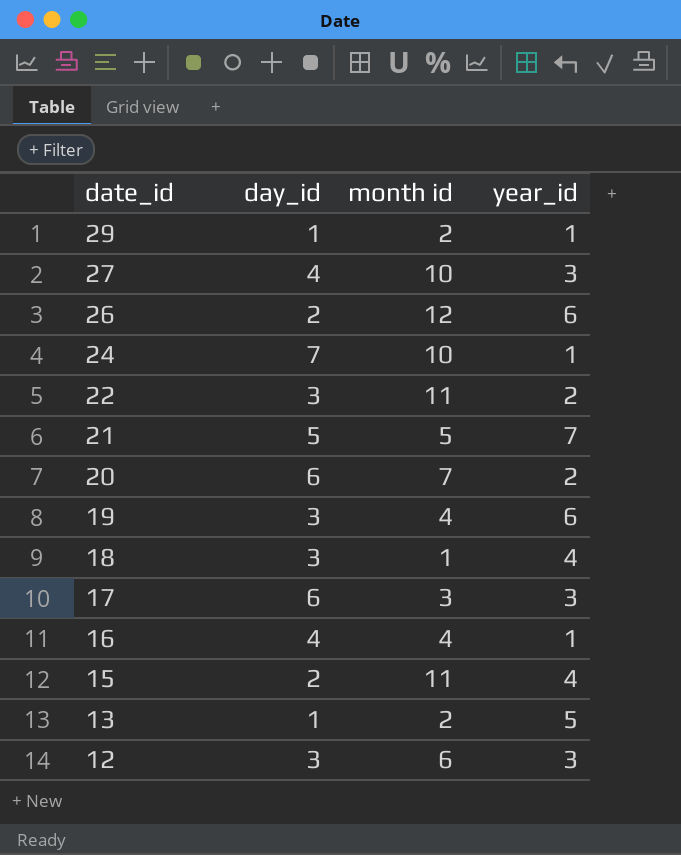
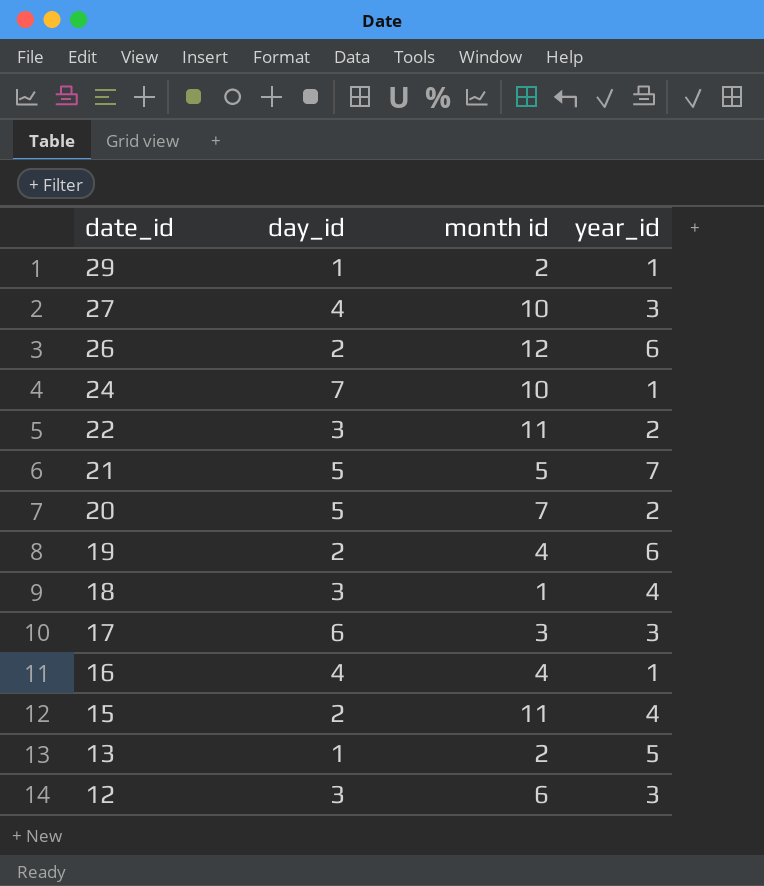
20 | day_id: 6 -> 5
19 | day_id: 3 -> 2

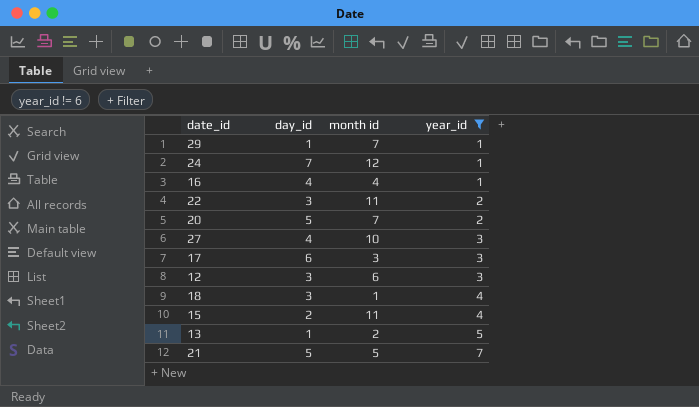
filter: none -> year_id != 6
row order: date_id descending -> year_id ascending
29 | month id: 2 -> 7
24 | month id: 10 -> 12

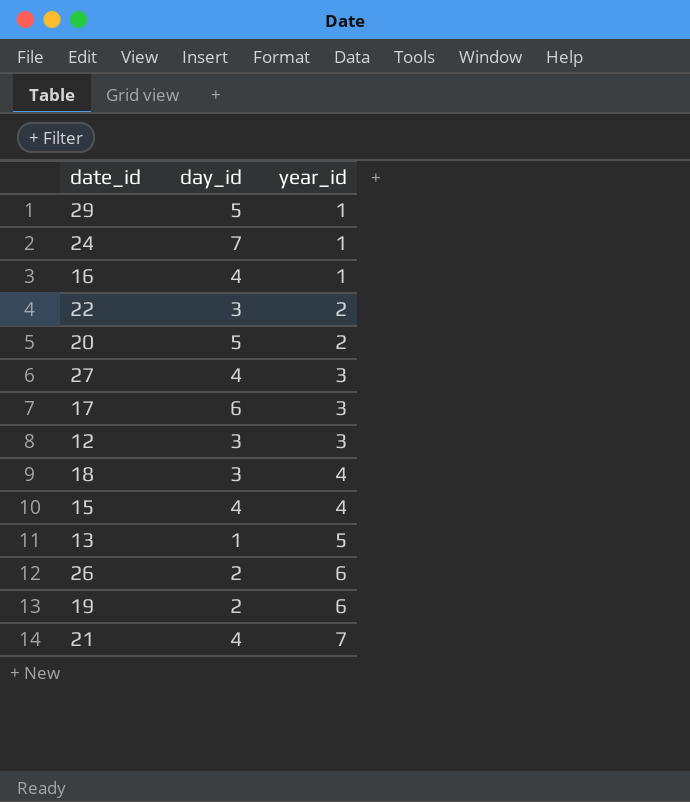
filter: year_id != 6 -> none
column month id | position: 3 -> none
29 | day_id: 1 -> 5
15 | day_id: 2 -> 4
21 | day_id: 5 -> 4

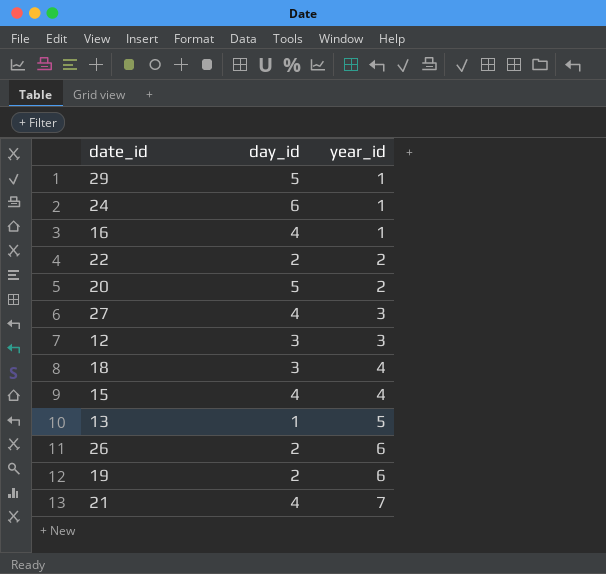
row 17: 6 | 3 -> none
24 | day_id: 7 -> 6
22 | day_id: 3 -> 2

